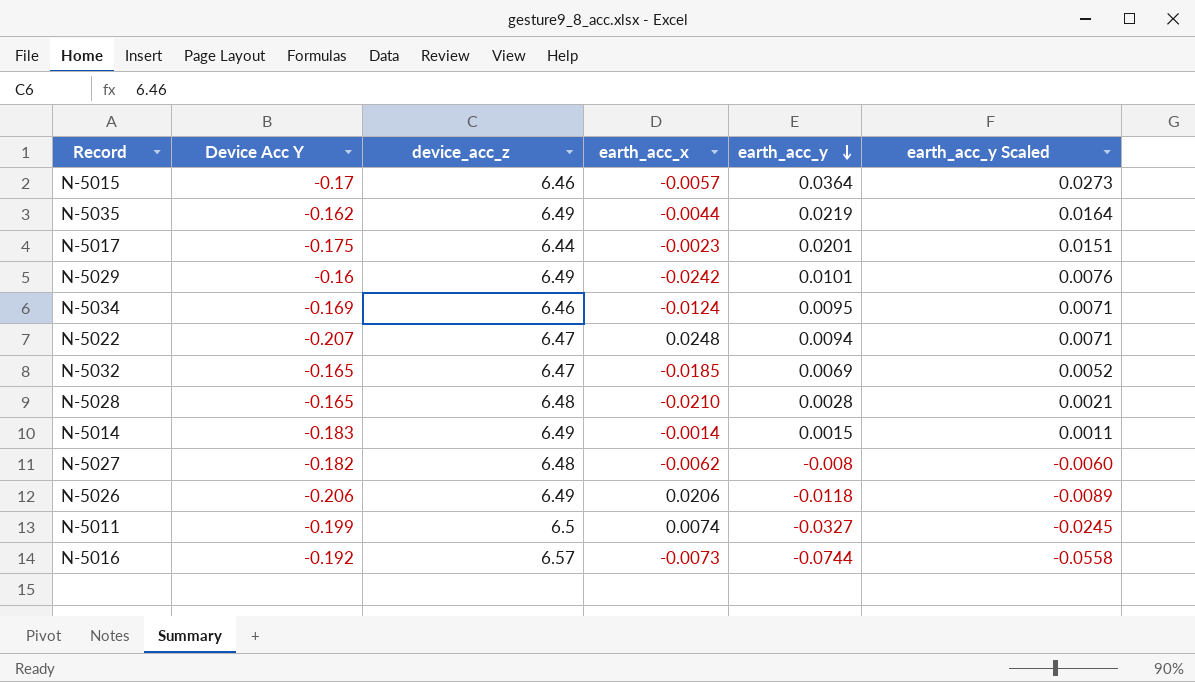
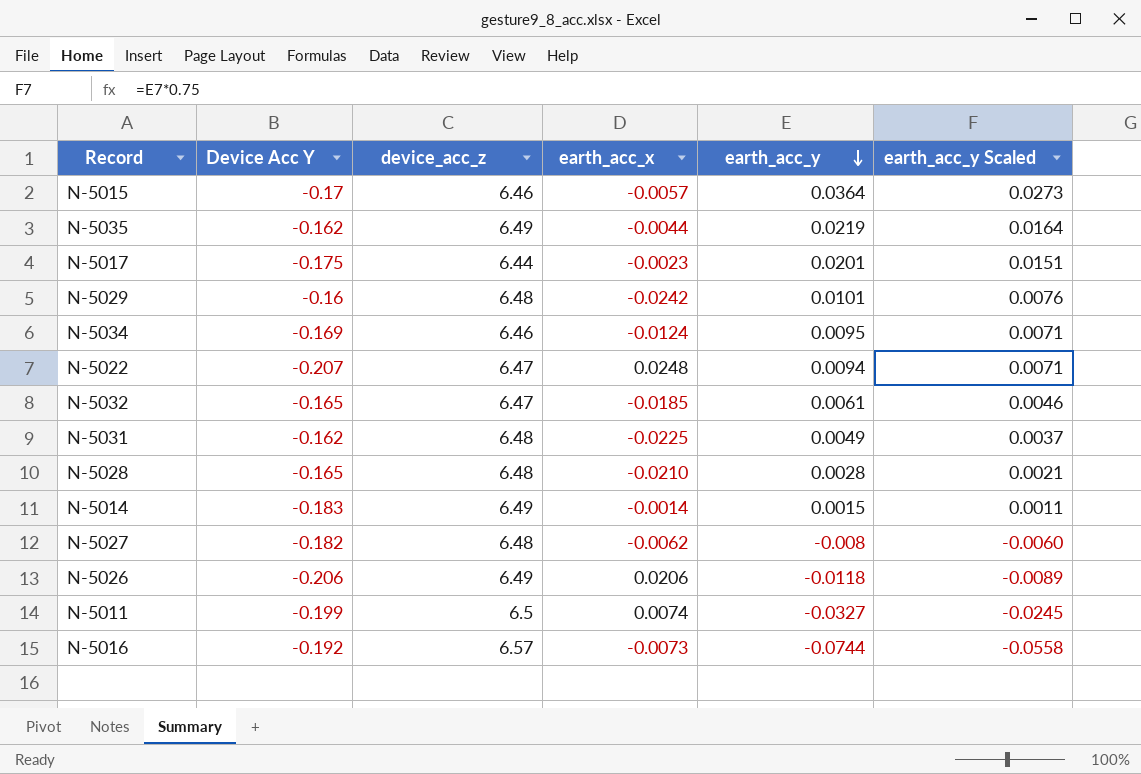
N-5029 | device_acc_z: 6.49 -> 6.48
N-5032 | earth_acc_y: 0.0069 -> 0.0061
N-5032 | earth_acc_y Scaled: 0.0052 -> 0.0046
row N-5031: none -> -0.162 | 6.48 | -0.0225 | 0.0049 | 0.0037

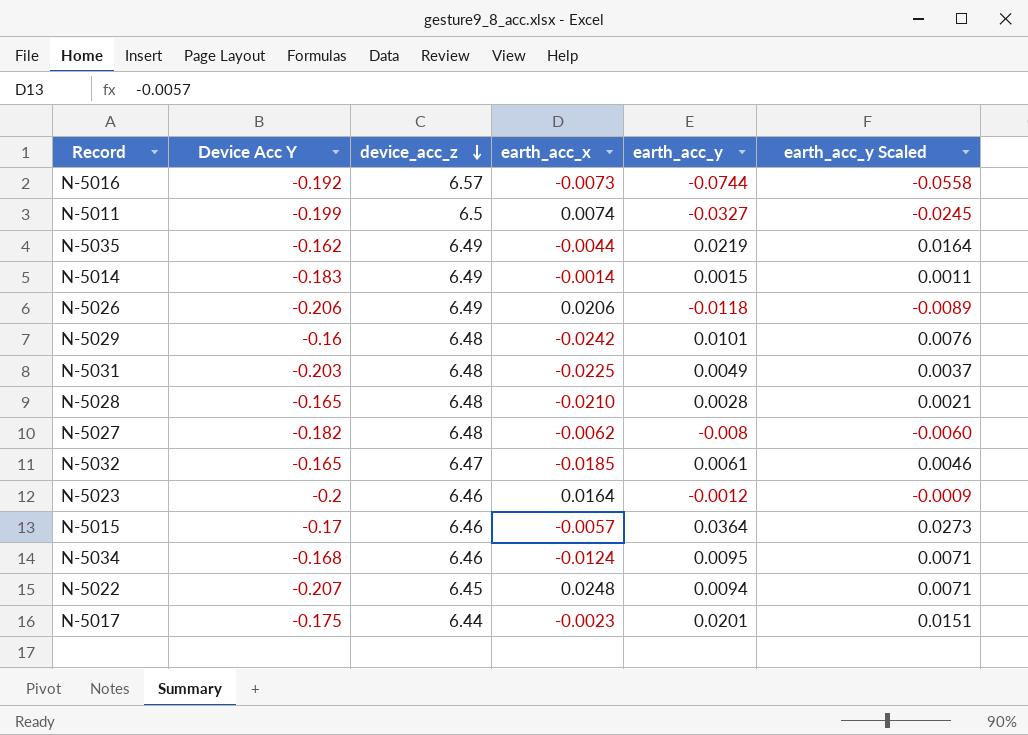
row order: earth_acc_y descending -> device_acc_z descending
N-5031 | Device Acc Y: -0.162 -> -0.203
row N-5023: none -> -0.2 | 6.46 | 0.0164 | -0.0012 | -0.0009
N-5034 | Device Acc Y: -0.169 -> -0.168
N-5022 | device_acc_z: 6.47 -> 6.45

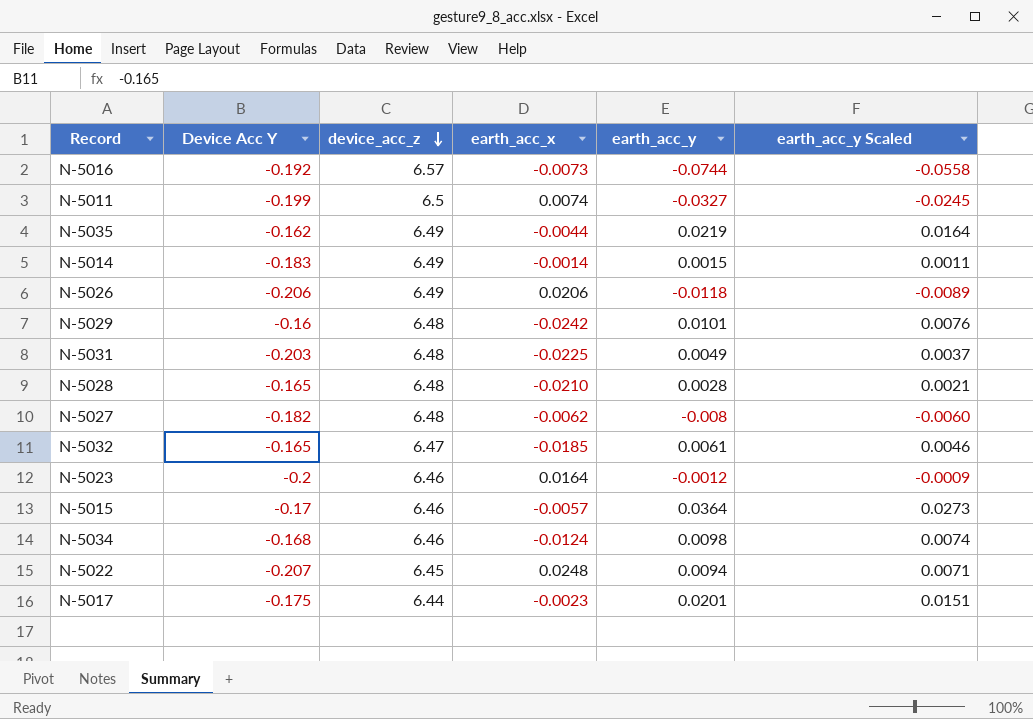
N-5034 | earth_acc_y: 0.0095 -> 0.0098
N-5034 | earth_acc_y Scaled: 0.0071 -> 0.0074

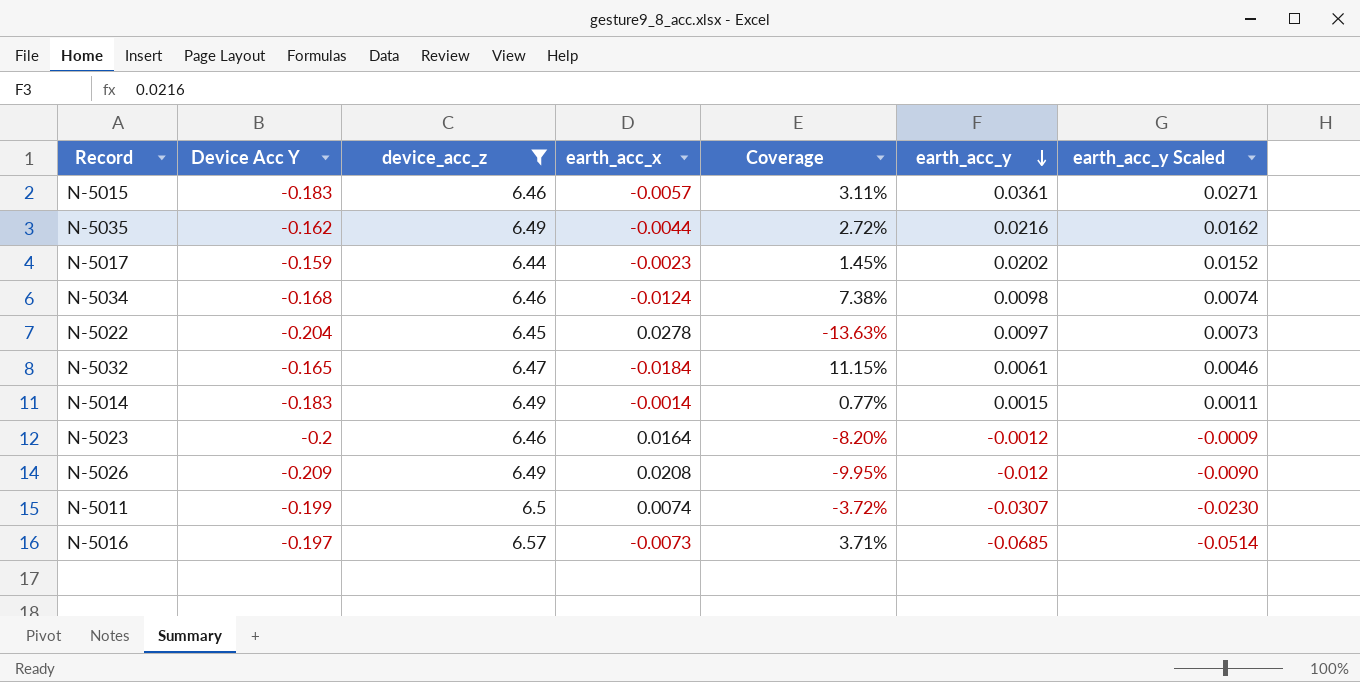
filter: none -> device_acc_z != 6.48
row order: device_acc_z descending -> earth_acc_y descending
column Coverage | formula: none -> [earth_acc_x] / [Device Acc Y]
N-5015 | Device Acc Y: -0.17 -> -0.183
N-5015 | earth_acc_y: 0.0364 -> 0.0361
N-5015 | earth_acc_y Scaled: 0.0273 -> 0.0271
N-5035 | earth_acc_y: 0.0219 -> 0.0216
N-5035 | earth_acc_y Scaled: 0.0164 -> 0.0162
N-5017 | Device Acc Y: -0.175 -> -0.159
N-5017 | earth_acc_y: 0.0201 -> 0.0202
N-5017 | earth_acc_y Scaled: 0.0151 -> 0.0152
N-5022 | Device Acc Y: -0.207 -> -0.204
N-5022 | earth_acc_x: 0.0248 -> 0.0278
N-5022 | earth_acc_y: 0.0094 -> 0.0097
N-5022 | earth_acc_y Scaled: 0.0071 -> 0.0073
N-5032 | earth_acc_x: -0.0185 -> -0.0184
N-5026 | Device Acc Y: -0.206 -> -0.209
N-5026 | earth_acc_x: 0.0206 -> 0.0208
N-5026 | earth_acc_y: -0.0118 -> -0.012
N-5026 | earth_acc_y Scaled: -0.0089 -> -0.0090
N-5011 | earth_acc_y: -0.0327 -> -0.0307
N-5011 | earth_acc_y Scaled: -0.0245 -> -0.0230
N-5016 | Device Acc Y: -0.192 -> -0.197
N-5016 | earth_acc_y: -0.0744 -> -0.0685
N-5016 | earth_acc_y Scaled: -0.0558 -> -0.0514

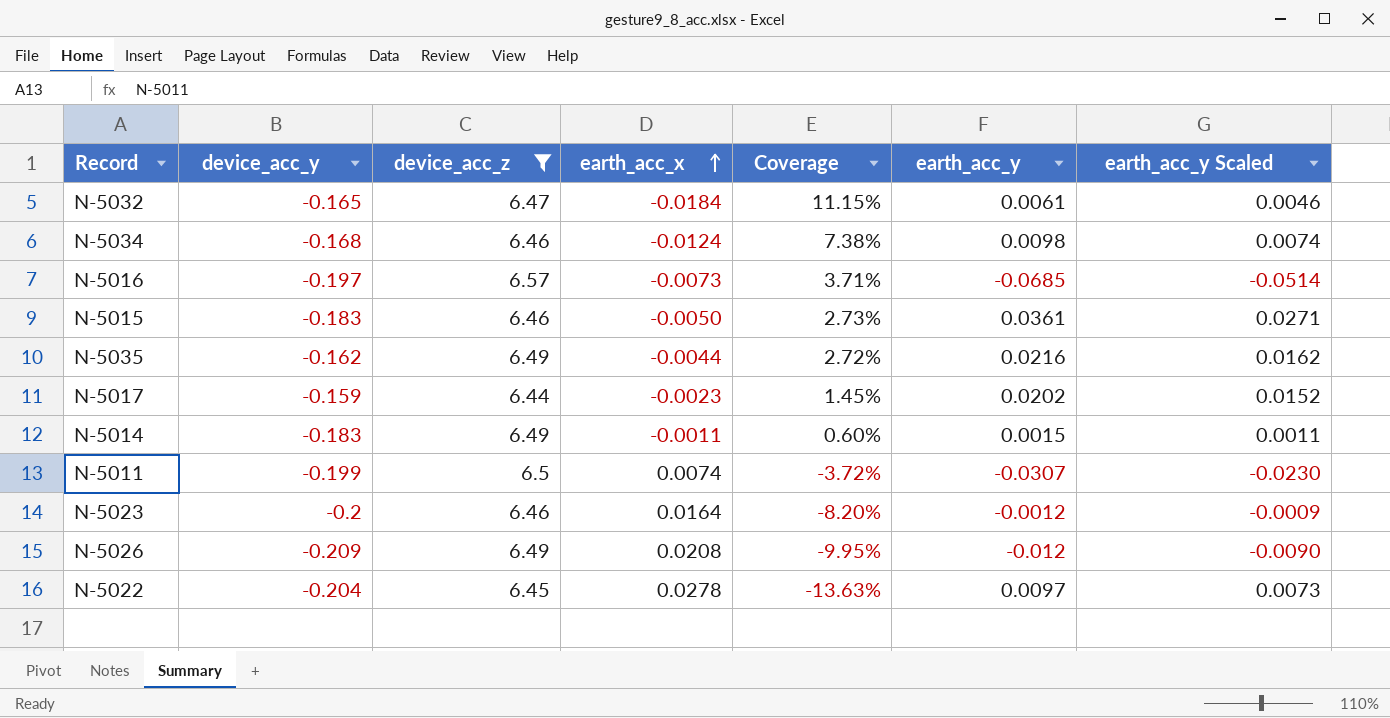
row order: earth_acc_y descending -> earth_acc_x ascending
column name: Device Acc Y -> device_acc_y
N-5015 | earth_acc_x: -0.0057 -> -0.0050
N-5015 | Coverage: 3.11% -> 2.73%
N-5014 | earth_acc_x: -0.0014 -> -0.0011
N-5014 | Coverage: 0.77% -> 0.60%

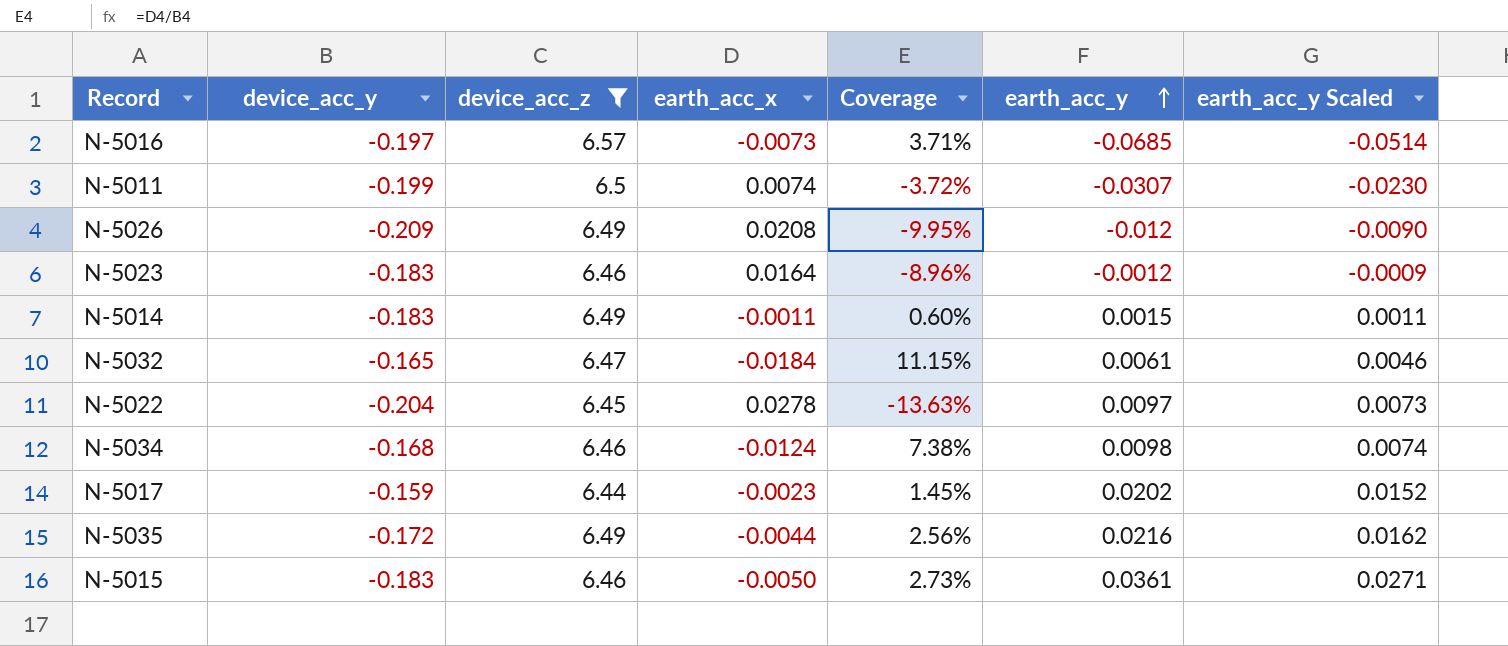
row order: earth_acc_x ascending -> earth_acc_y ascending
N-5023 | device_acc_y: -0.2 -> -0.183
N-5023 | Coverage: -8.20% -> -8.96%
N-5035 | device_acc_y: -0.162 -> -0.172
N-5035 | Coverage: 2.72% -> 2.56%

